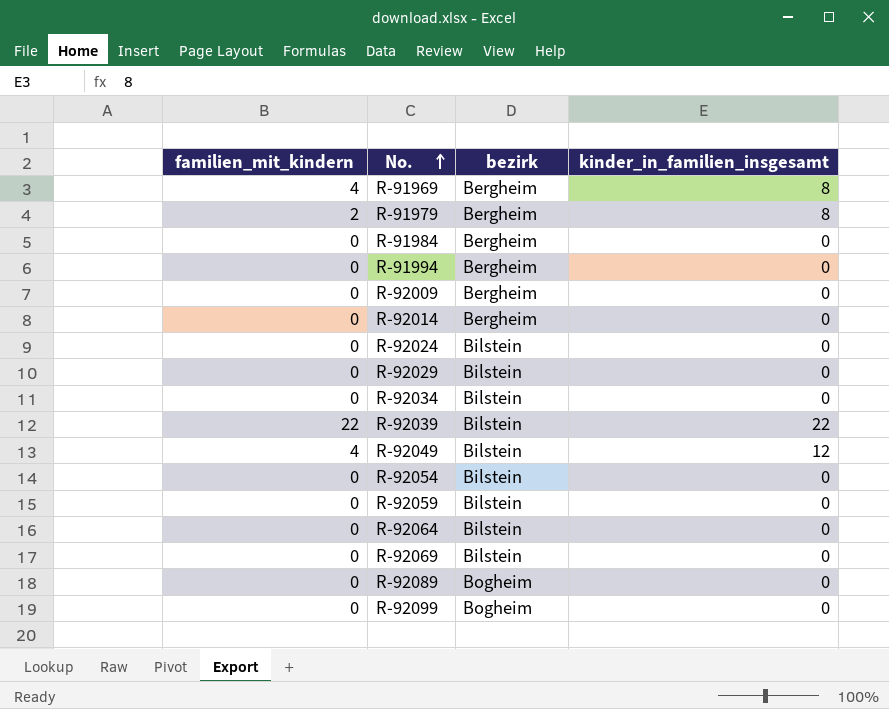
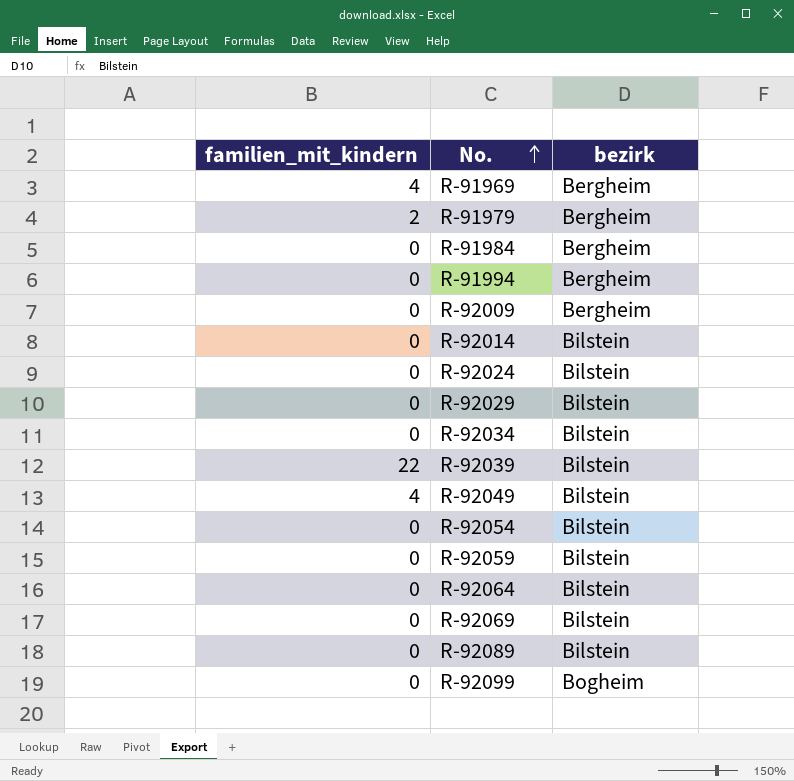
column kinder_in_familien_insgesamt | position: 4 -> none
R-92014 | bezirk: Bergheim -> Bilstein
R-92089 | bezirk: Bogheim -> Bilstein

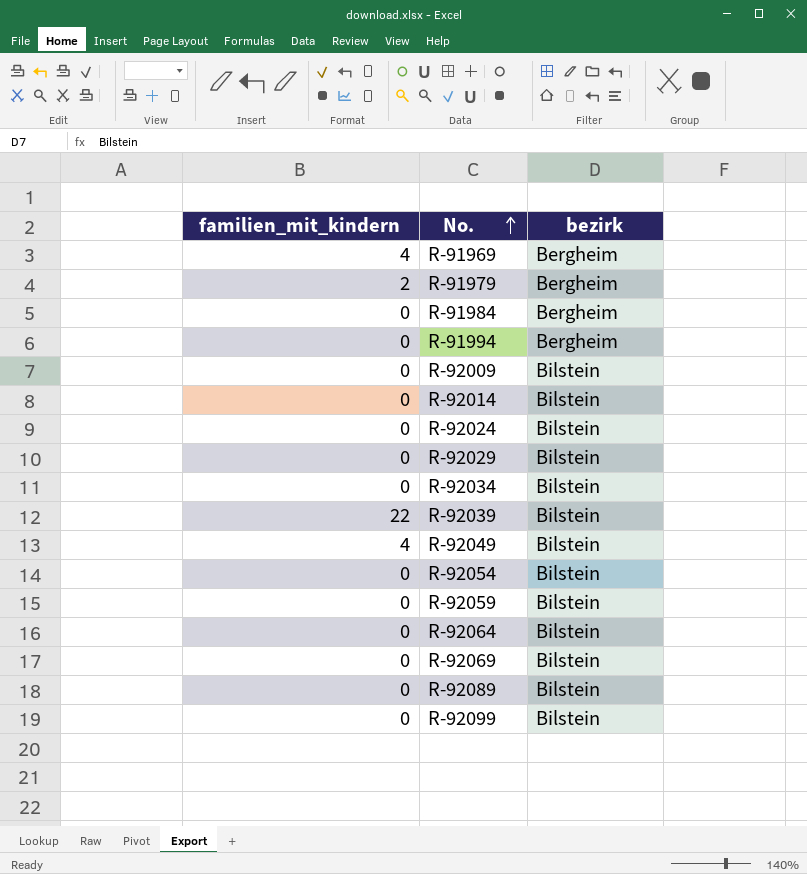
R-92009 | bezirk: Bergheim -> Bilstein
R-92099 | bezirk: Bogheim -> Bilstein

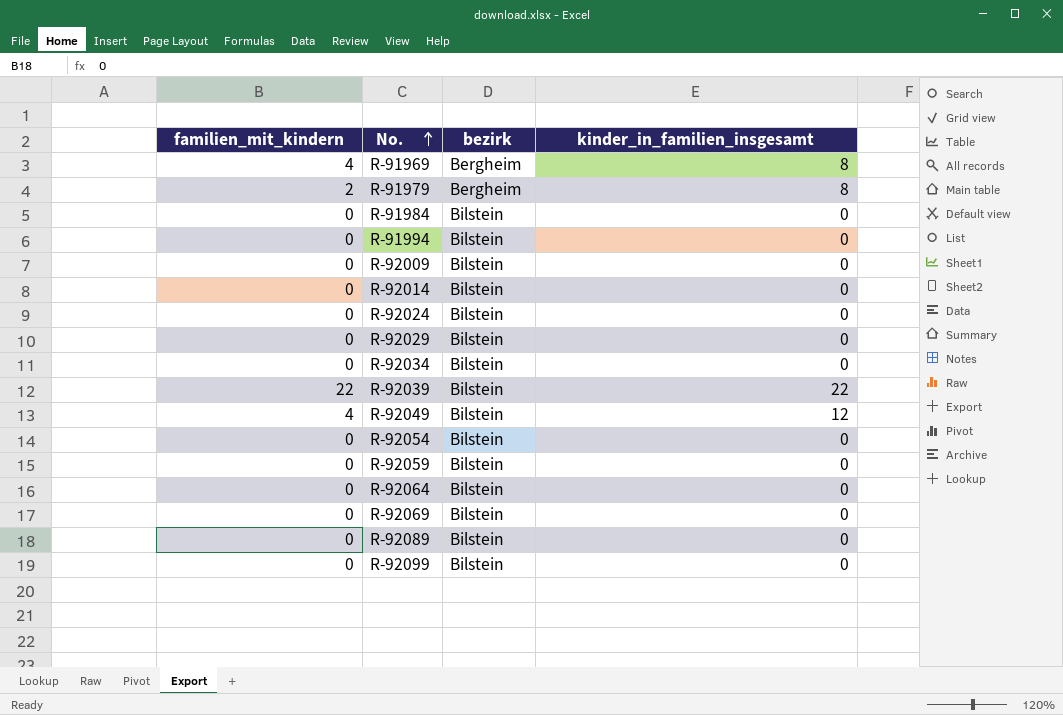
column kinder_in_familien_insgesamt | position: none -> 4
R-91984 | bezirk: Bergheim -> Bilstein
R-91994 | bezirk: Bergheim -> Bilstein

